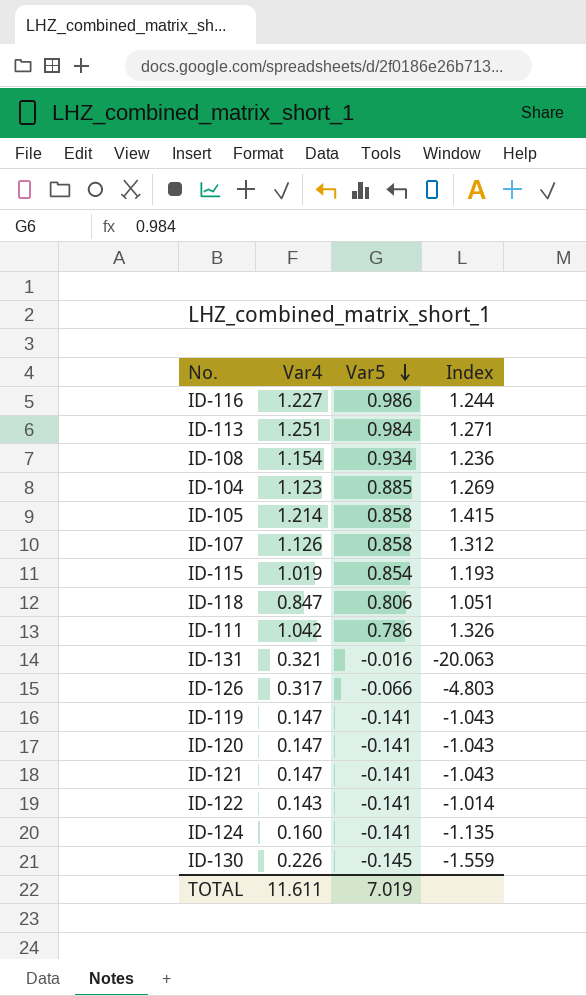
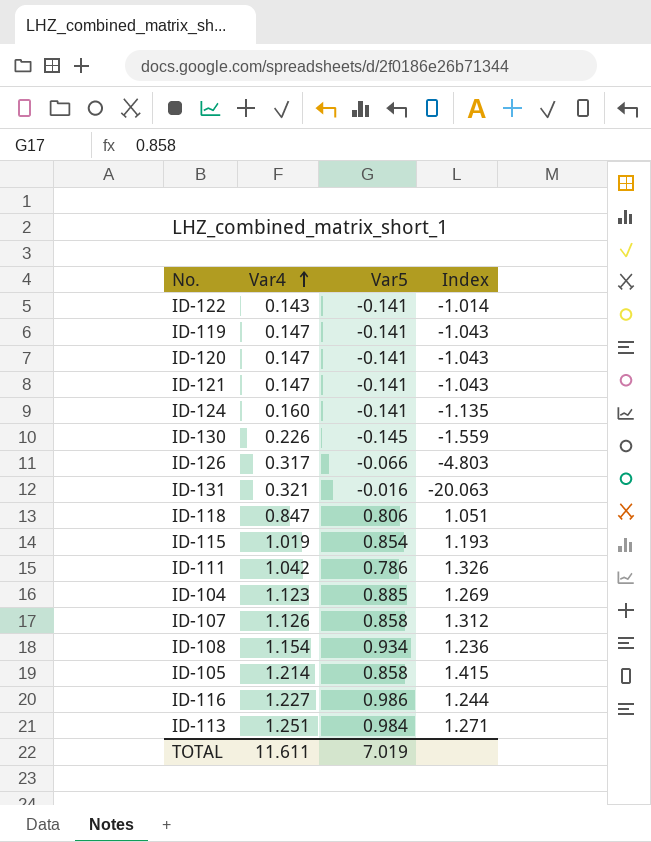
row order: Var5 descending -> Var4 ascending

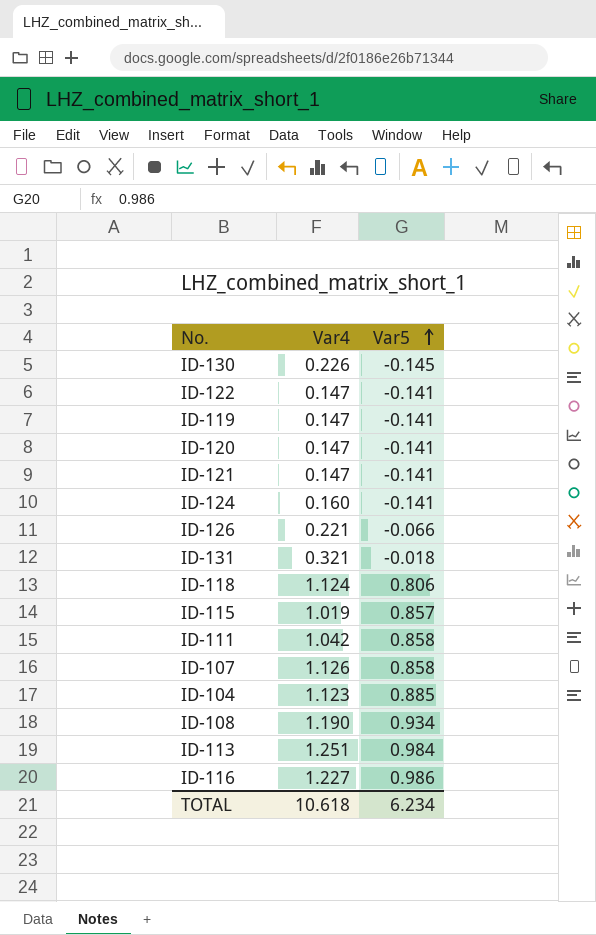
row order: Var4 ascending -> Var5 ascending
column Index | formula: [Var4] / [Var5] -> none
row ID-105: 1.214 | 0.858 | 1.415 -> none
ID-122 | Var4: 0.143 -> 0.147
ID-126 | Var4: 0.317 -> 0.221
ID-131 | Var5: -0.016 -> -0.018
ID-118 | Var4: 0.847 -> 1.124
ID-115 | Var5: 0.854 -> 0.857
ID-111 | Var5: 0.786 -> 0.858
ID-108 | Var4: 1.154 -> 1.190
TOTAL | Var4: 11.611 -> 10.618
TOTAL | Var5: 7.019 -> 6.234

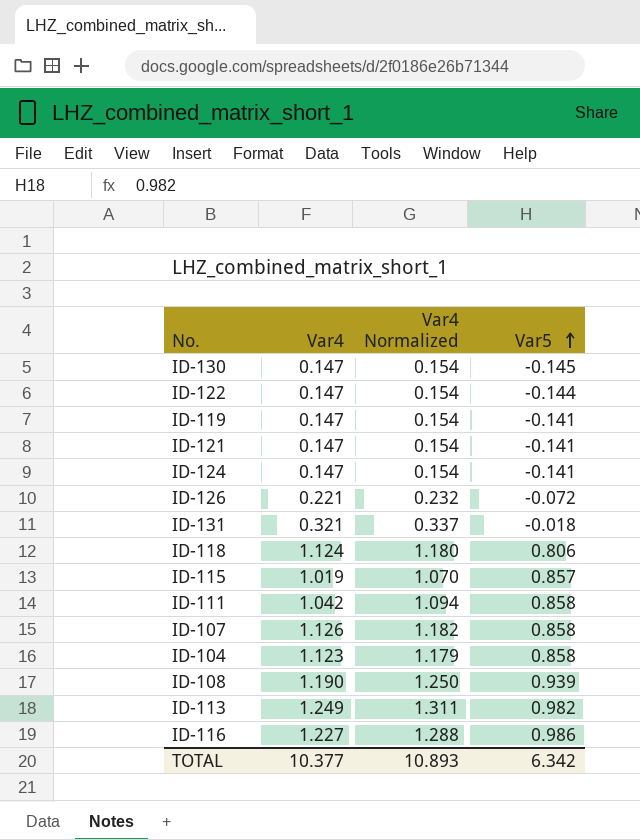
column Var4 Normalized | formula: none -> [Var4] * 1.05
row ID-120: 0.147 | -0.141 -> none
ID-130 | Var4: 0.226 -> 0.147
ID-122 | Var5: -0.141 -> -0.144
ID-124 | Var4: 0.160 -> 0.147
ID-126 | Var5: -0.066 -> -0.072
ID-104 | Var5: 0.885 -> 0.858
ID-108 | Var5: 0.934 -> 0.939
ID-113 | Var4: 1.251 -> 1.249
ID-113 | Var5: 0.984 -> 0.982
TOTAL | Var4: 10.618 -> 10.377
TOTAL | Var5: 6.234 -> 6.342

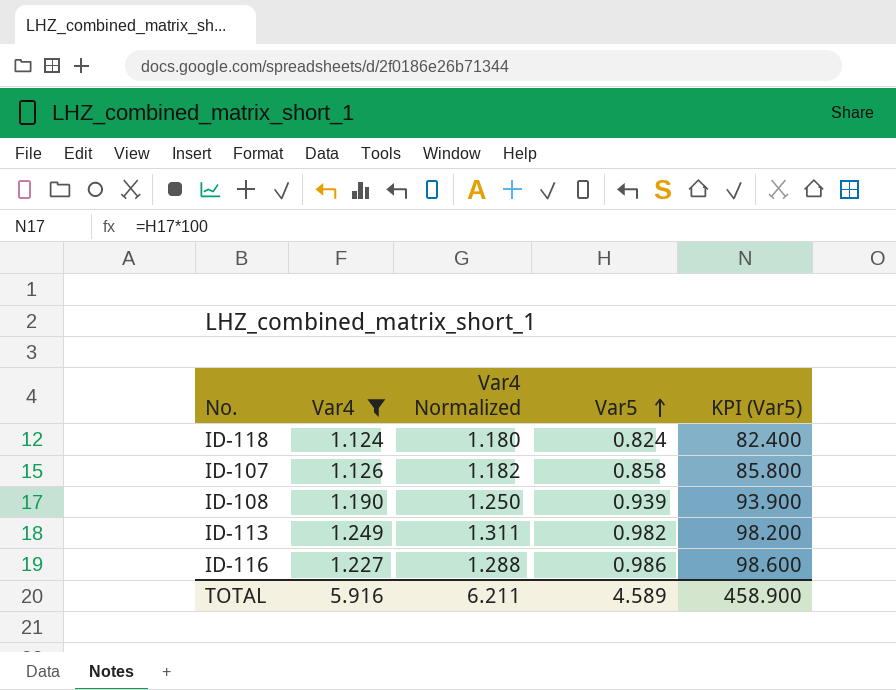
filter: none -> Var4 >= 1.124
column KPI (Var5) | formula: none -> [Var5] * 100
ID-118 | Var5: 0.806 -> 0.824
TOTAL | Var4: 10.377 -> 5.916
TOTAL | Var4 Normalized: 10.893 -> 6.211
TOTAL | Var5: 6.342 -> 4.589

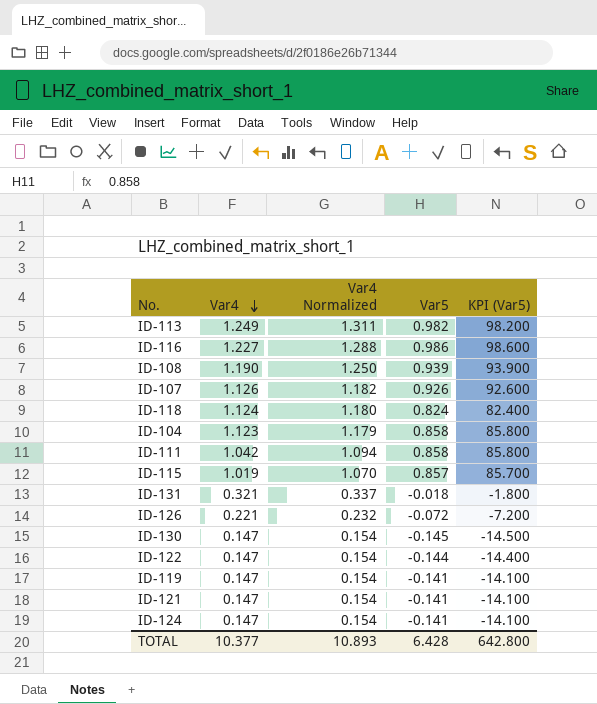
filter: Var4 >= 1.124 -> none
row order: Var5 ascending -> Var4 descending
ID-107 | Var5: 0.858 -> 0.926
ID-107 | KPI (Var5): 85.800 -> 92.600
TOTAL | Var4: 5.916 -> 10.377
TOTAL | Var4 Normalized: 6.211 -> 10.893
TOTAL | Var5: 4.589 -> 6.428
TOTAL | KPI (Var5): 458.900 -> 642.800

